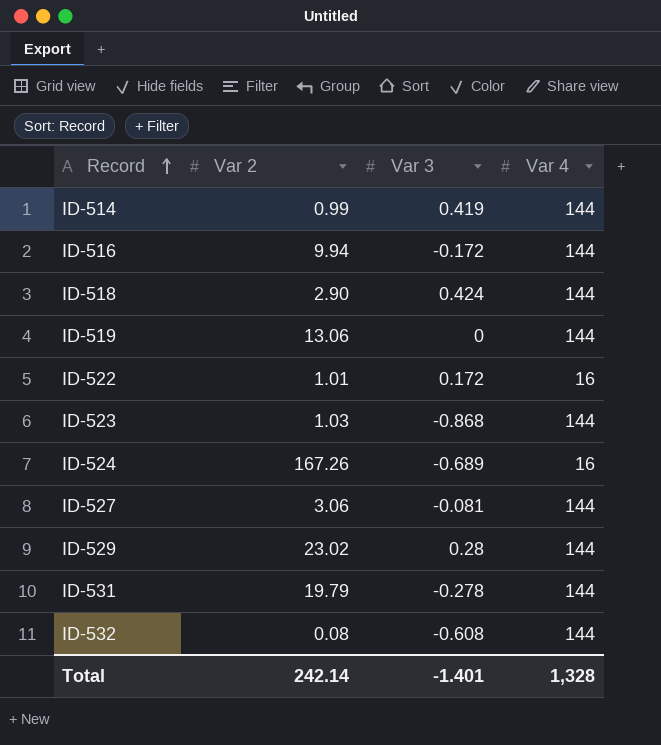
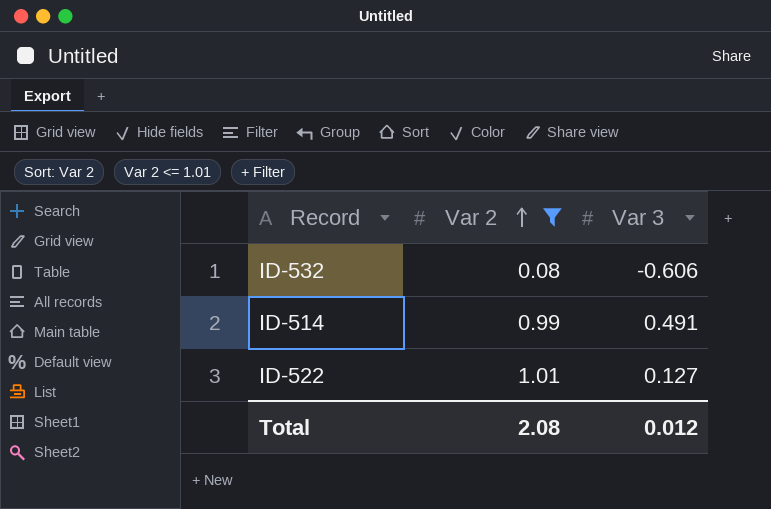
filter: none -> Var 2 <= 1.01
row order: Record ascending -> Var 2 ascending
column Var 4 | position: 4 -> none
ID-532 | Var 3: -0.608 -> -0.606
ID-514 | Var 3: 0.419 -> 0.491
ID-522 | Var 3: 0.172 -> 0.127
Total | Var 2: 242.14 -> 2.08
Total | Var 3: -1.401 -> 0.012

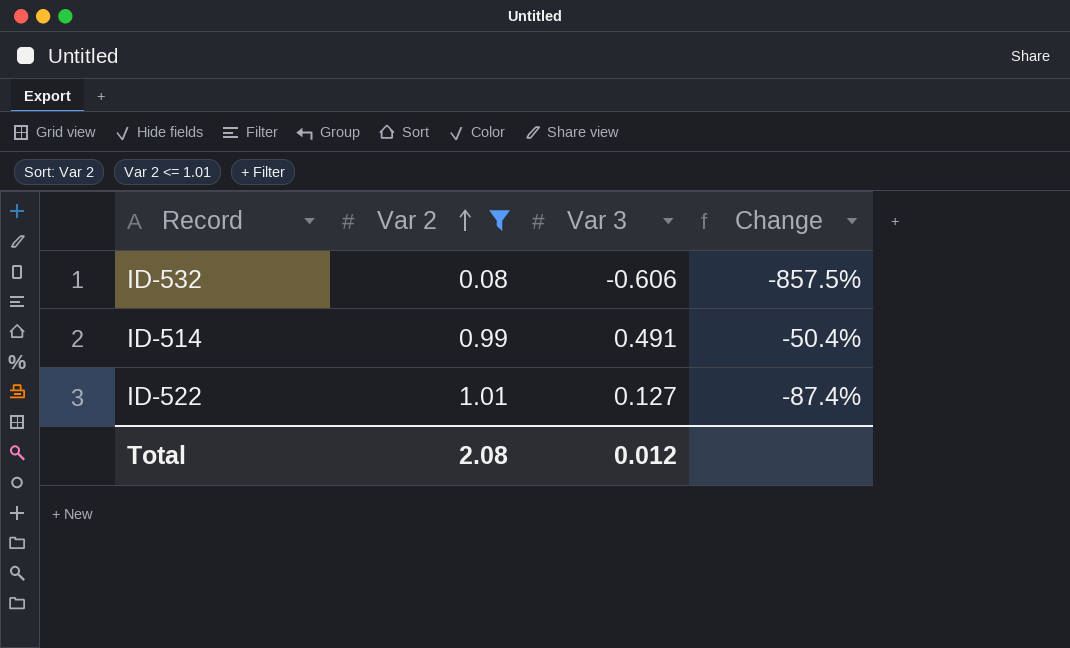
column Change | formula: none -> ([Var 3] - [Var 2]) / [Var 2]

